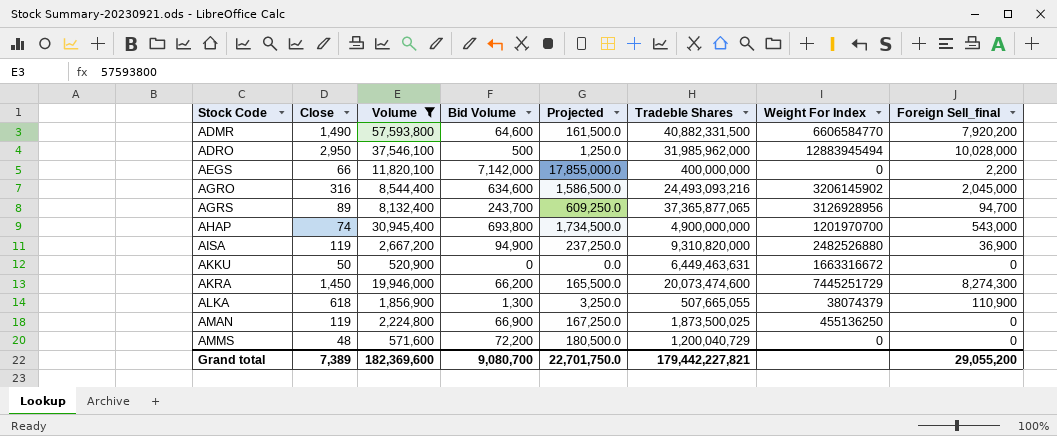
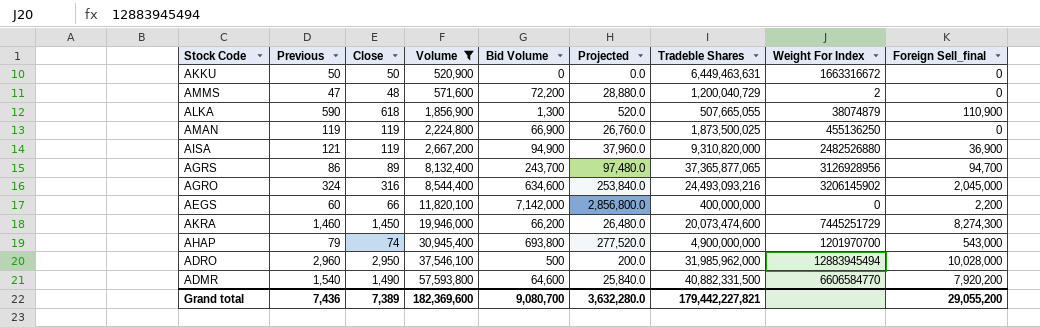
row order: Stock Code ascending -> Volume ascending
column Previous | position: none -> 2
column Projected | formula: [Bid Volume] * 2.5 -> [Bid Volume] * 0.4
AMMS | Weight For Index: 0 -> 2
ALKA | Weight For Index: 38074379 -> 38074879
Grand total | Projected: 22,701,750.0 -> 3,632,280.0

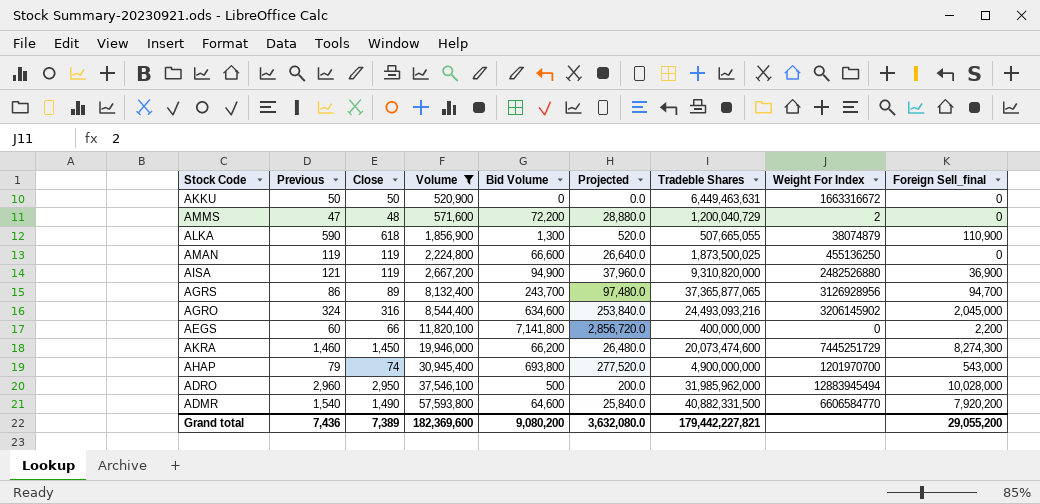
AMAN | Bid Volume: 66,900 -> 66,600
AMAN | Projected: 26,760.0 -> 26,640.0
AEGS | Bid Volume: 7,142,000 -> 7,141,800
AEGS | Projected: 2,856,800.0 -> 2,856,720.0
Grand total | Bid Volume: 9,080,700 -> 9,080,200
Grand total | Projected: 3,632,280.0 -> 3,632,080.0

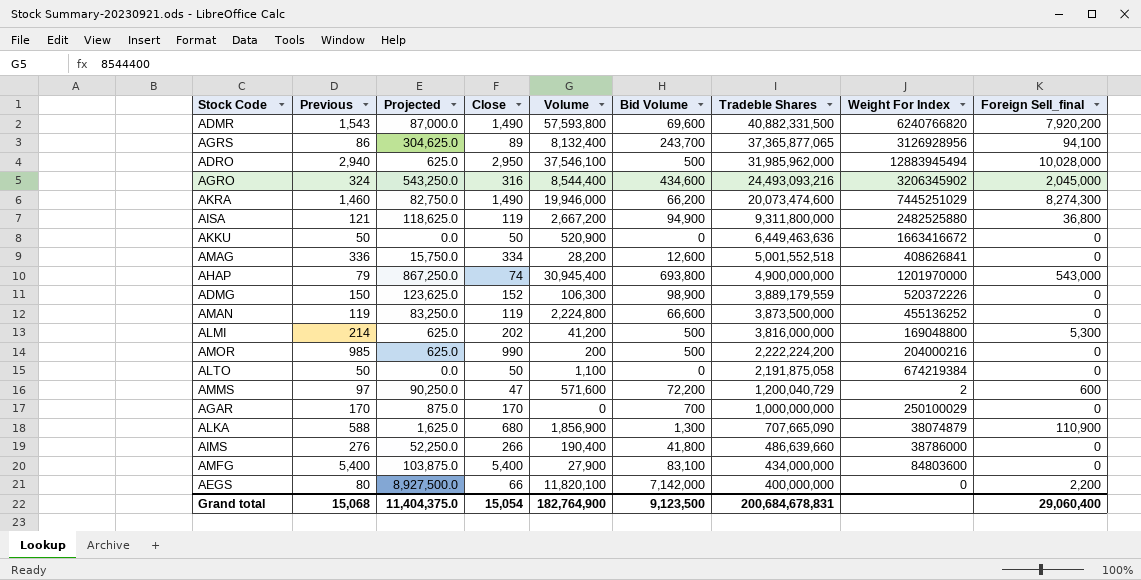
filter: Volume >= 520,900 -> none
row order: Volume ascending -> Tradeble Shares descending
column Projected | formula: [Bid Volume] * 0.4 -> [Bid Volume] * 1.25
column Projected | position: 6 -> 3
ADMR | Previous: 1,540 -> 1,543
ADMR | Bid Volume: 64,600 -> 69,600
ADMR | Weight For Index: 6606584770 -> 6240766820
AGRS | Foreign Sell_final: 94,700 -> 94,100
ADRO | Previous: 2,960 -> 2,940
AGRO | Bid Volume: 634,600 -> 434,600
AGRO | Weight For Index: 3206145902 -> 3206345902
AKRA | Close: 1,450 -> 1,490
AKRA | Weight For Index: 7445251729 -> 7445251029
AISA | Tradeble Shares: 9,310,820,000 -> 9,311,800,000
AISA | Weight For Index: 2482526880 -> 2482525880
AISA | Foreign Sell_final: 36,900 -> 36,800
AKKU | Tradeble Shares: 6,449,463,631 -> 6,449,463,636
AKKU | Weight For Index: 1663316672 -> 1663416672
AHAP | Weight For Index: 1201970700 -> 1201970000
AMAN | Tradeble Shares: 1,873,500,025 -> 3,873,500,000
AMAN | Weight For Index: 455136250 -> 455136252
AMMS | Previous: 47 -> 97
AMMS | Close: 48 -> 47
AMMS | Foreign Sell_final: 0 -> 600
ALKA | Previous: 590 -> 588
ALKA | Close: 618 -> 680
ALKA | Tradeble Shares: 507,665,055 -> 707,665,090
AEGS | Previous: 60 -> 80
AEGS | Bid Volume: 7,141,800 -> 7,142,000
Grand total | Previous: 7,436 -> 15,068
Grand total | Projected: 3,632,080.0 -> 11,404,375.0
Grand total | Close: 7,389 -> 15,054
Grand total | Volume: 182,369,600 -> 182,764,900
Grand total | Bid Volume: 9,080,200 -> 9,123,500
Grand total | Tradeble Shares: 179,442,227,821 -> 200,684,678,831
Grand total | Foreign Sell_final: 29,055,200 -> 29,060,400

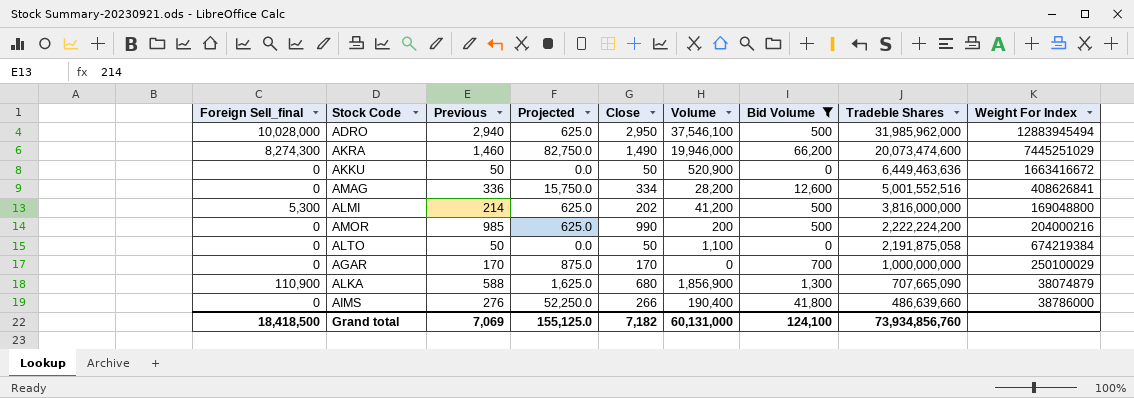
filter: none -> Bid Volume <= 66,200
column Foreign Sell_final | position: 9 -> 1
AMAG | Tradeble Shares: 5,001,552,518 -> 5,001,552,516
Grand total | Foreign Sell_final: 29,060,400 -> 18,418,500
Grand total | Previous: 15,068 -> 7,069
Grand total | Projected: 11,404,375.0 -> 155,125.0
Grand total | Close: 15,054 -> 7,182
Grand total | Volume: 182,764,900 -> 60,131,000
Grand total | Bid Volume: 9,123,500 -> 124,100
Grand total | Tradeble Shares: 200,684,678,831 -> 73,934,856,760

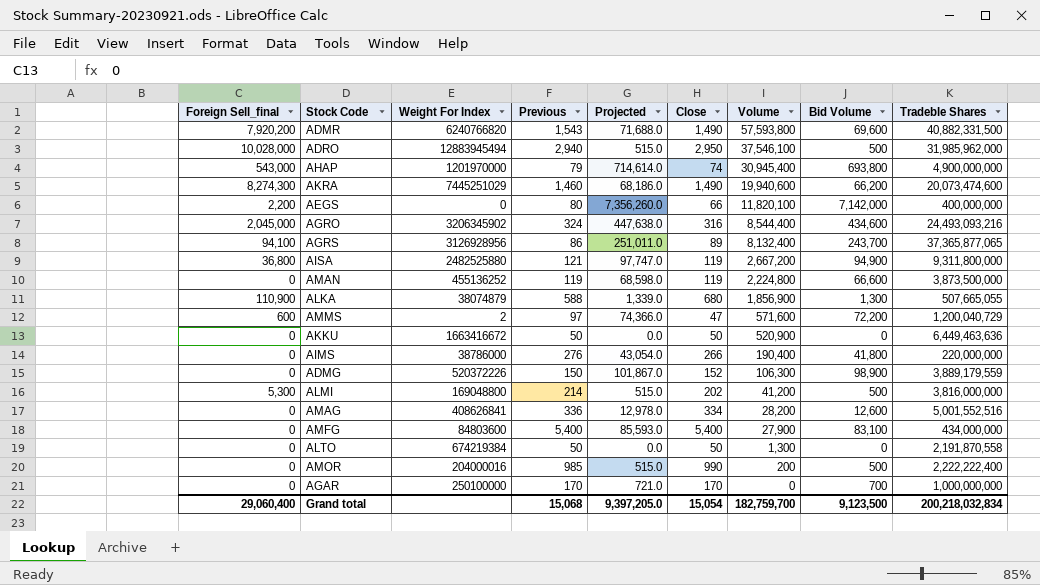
filter: Bid Volume <= 66,200 -> none
row order: Tradeble Shares descending -> Volume descending
column Weight For Index | position: 9 -> 3
column Projected | formula: [Bid Volume] * 1.25 -> [Bid Volume] * 1.03
AKRA | Volume: 19,946,000 -> 19,940,600
ALKA | Tradeble Shares: 707,665,090 -> 507,665,055
AIMS | Tradeble Shares: 486,639,660 -> 220,000,000
ALTO | Volume: 1,100 -> 1,300
ALTO | Tradeble Shares: 2,191,875,058 -> 2,191,870,558
AMOR | Weight For Index: 204000216 -> 204000016
AMOR | Tradeble Shares: 2,222,224,200 -> 2,222,222,400
AGAR | Weight For Index: 250100029 -> 250100000
Grand total | Foreign Sell_final: 18,418,500 -> 29,060,400
Grand total | Previous: 7,069 -> 15,068
Grand total | Projected: 155,125.0 -> 9,397,205.0
Grand total | Close: 7,182 -> 15,054
Grand total | Volume: 60,131,000 -> 182,759,700
Grand total | Bid Volume: 124,100 -> 9,123,500
Grand total | Tradeble Shares: 73,934,856,760 -> 200,218,032,834

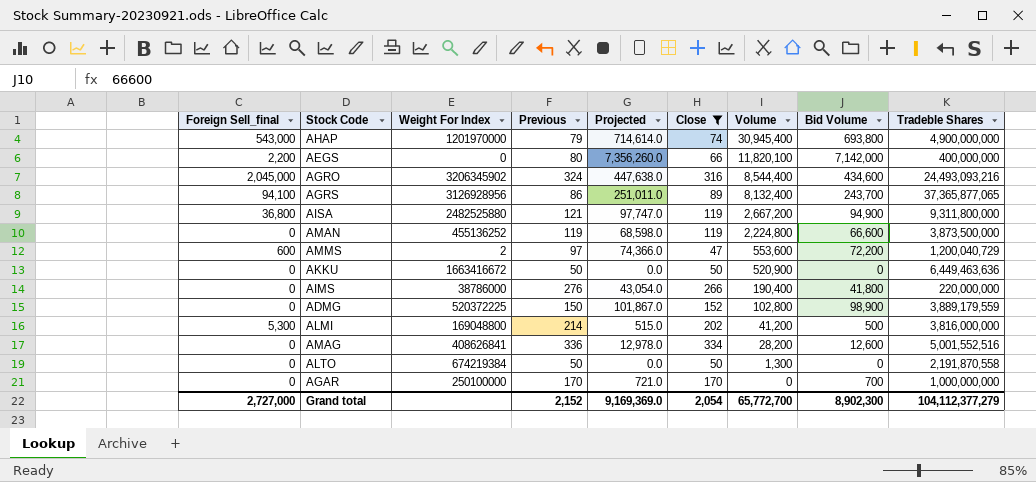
filter: none -> Close <= 334
AMMS | Volume: 571,600 -> 553,600
ADMG | Weight For Index: 520372226 -> 520372225
ADMG | Volume: 106,300 -> 102,800
Grand total | Foreign Sell_final: 29,060,400 -> 2,727,000
Grand total | Previous: 15,068 -> 2,152
Grand total | Projected: 9,397,205.0 -> 9,169,369.0
Grand total | Close: 15,054 -> 2,054
Grand total | Volume: 182,759,700 -> 65,772,700
Grand total | Bid Volume: 9,123,500 -> 8,902,300
Grand total | Tradeble Shares: 200,218,032,834 -> 104,112,377,279

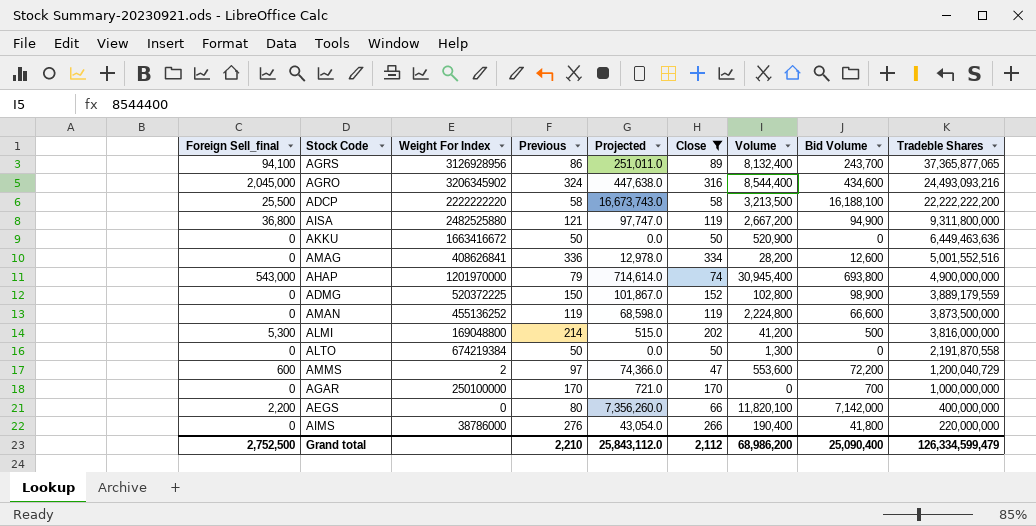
row order: Volume descending -> Tradeble Shares descending
row ADCP: none -> 25,500 | 2222222220 | 58 | 16,673,743.0 | 58 | 3,213,500 | 16,188,100 | 22,222,222,200
Grand total | Foreign Sell_final: 2,727,000 -> 2,752,500
Grand total | Previous: 2,152 -> 2,210
Grand total | Projected: 9,169,369.0 -> 25,843,112.0
Grand total | Close: 2,054 -> 2,112
Grand total | Volume: 65,772,700 -> 68,986,200
Grand total | Bid Volume: 8,902,300 -> 25,090,400
Grand total | Tradeble Shares: 104,112,377,279 -> 126,334,599,479

